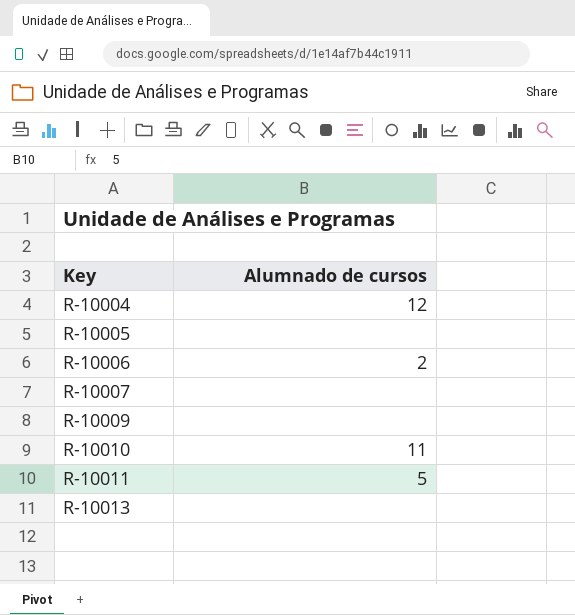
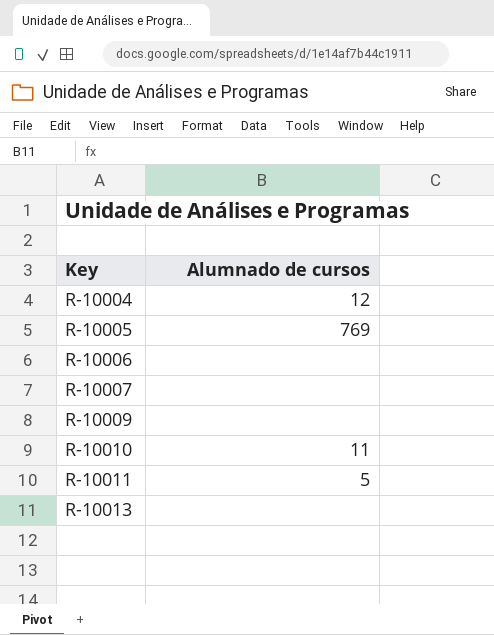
R-10005 | Alumnado de cursos: none -> 769
R-10006 | Alumnado de cursos: 2 -> none

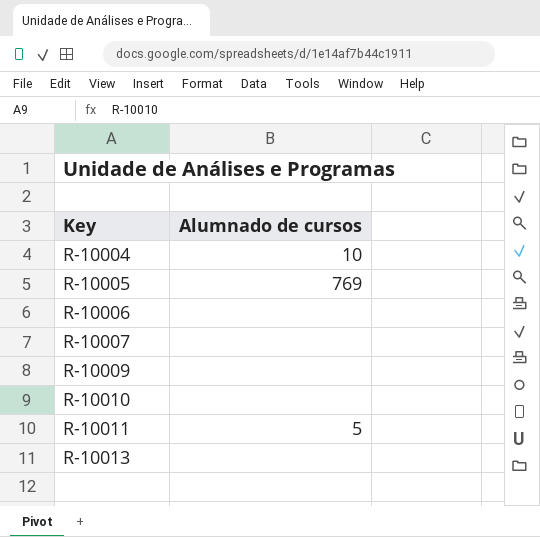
R-10004 | Alumnado de cursos: 12 -> 10
R-10010 | Alumnado de cursos: 11 -> none

